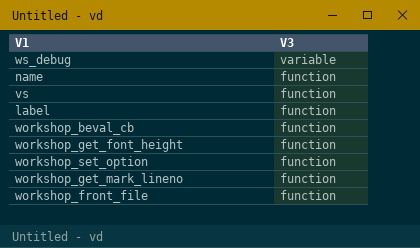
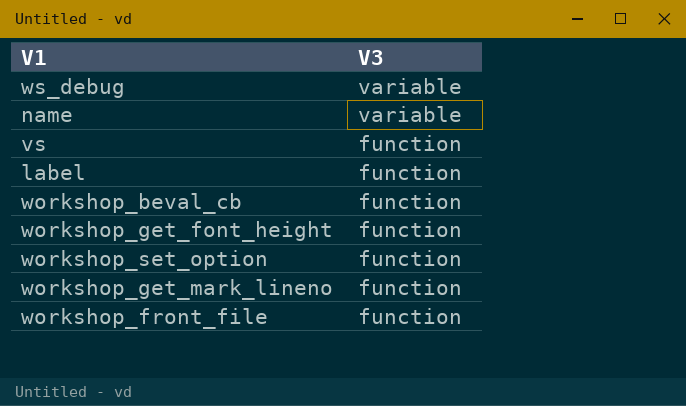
name | V3: function -> variable

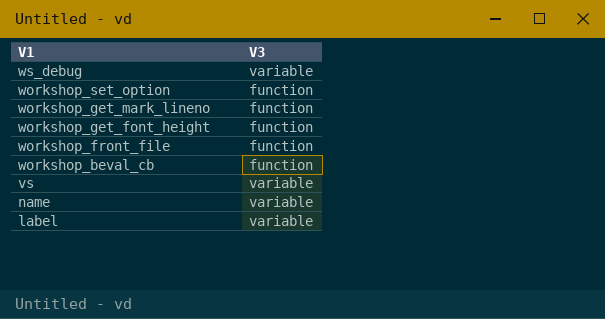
row order: V3 descending -> V1 descending
vs | V3: function -> variable
label | V3: function -> variable

